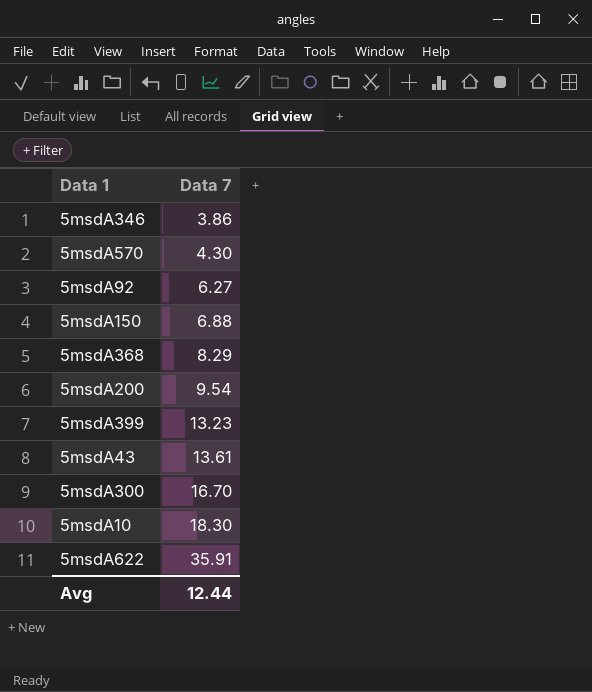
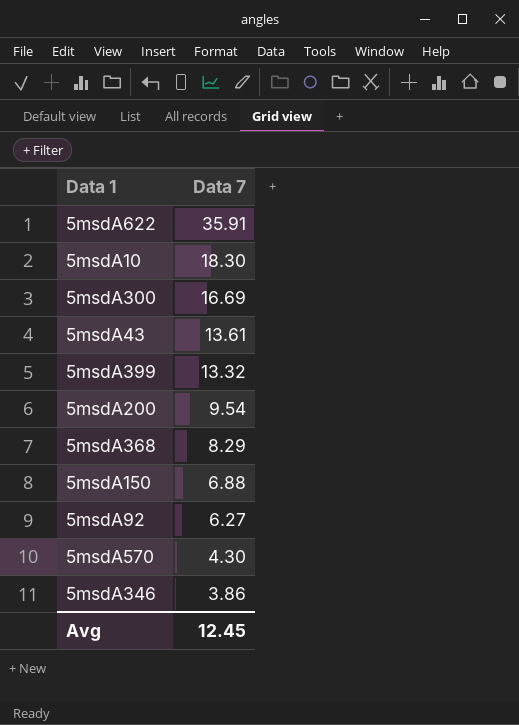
row order: Data 7 ascending -> Data 7 descending
5msdA300 | Data 7: 16.70 -> 16.69
5msdA399 | Data 7: 13.23 -> 13.32
Avg | Data 7: 12.44 -> 12.45

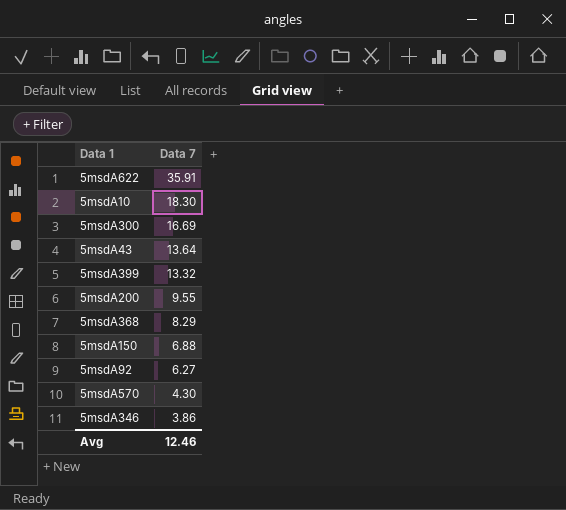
5msdA43 | Data 7: 13.61 -> 13.64
5msdA200 | Data 7: 9.54 -> 9.55
Avg | Data 7: 12.45 -> 12.46

